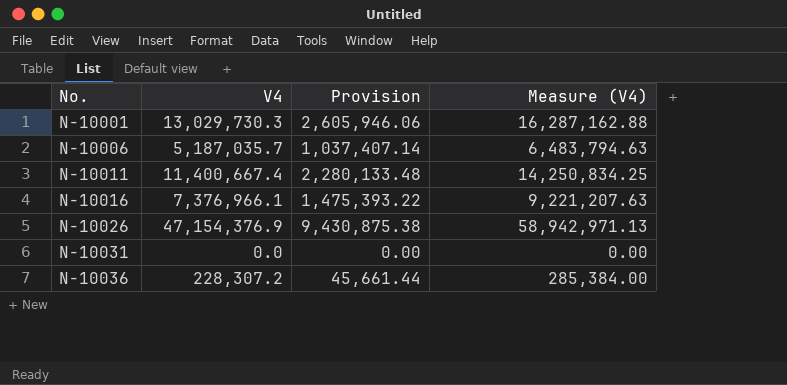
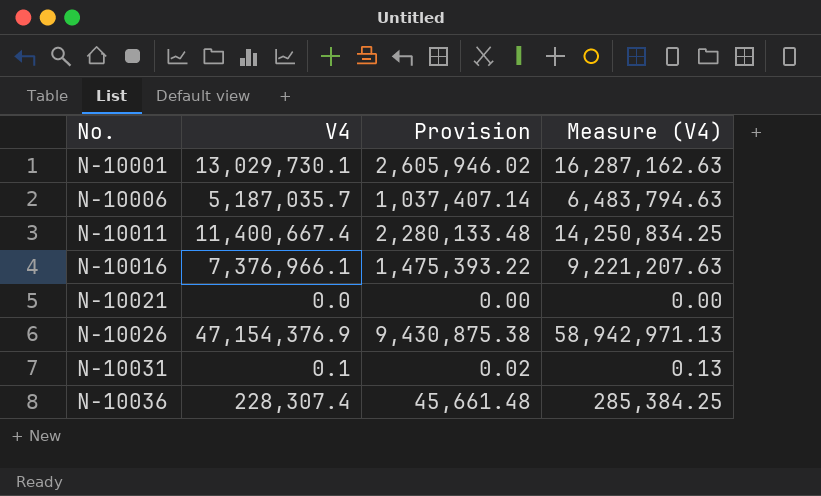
N-10001 | V4: 13,029,730.3 -> 13,029,730.1
N-10001 | Provision: 2,605,946.06 -> 2,605,946.02
N-10001 | Measure (V4): 16,287,162.88 -> 16,287,162.63
row N-10021: none -> 0.0 | 0.00 | 0.00
N-10031 | V4: 0.0 -> 0.1
N-10031 | Provision: 0.00 -> 0.02
N-10031 | Measure (V4): 0.00 -> 0.13
N-10036 | V4: 228,307.2 -> 228,307.4
N-10036 | Provision: 45,661.44 -> 45,661.48
N-10036 | Measure (V4): 285,384.00 -> 285,384.25

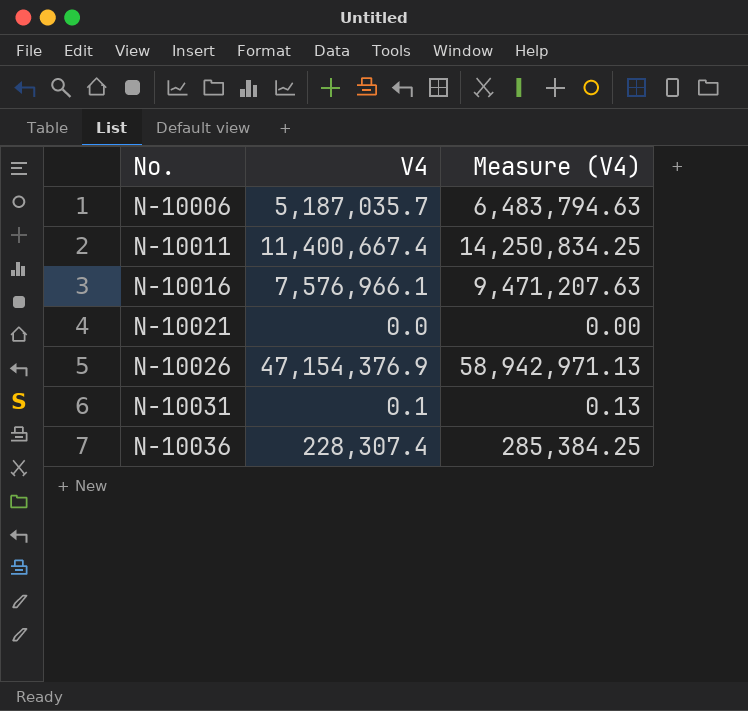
column Provision | formula: [V4] * 0.2 -> none
row N-10001: 13,029,730.1 | 2,605,946.02 | 16,287,162.63 -> none
N-10016 | V4: 7,376,966.1 -> 7,576,966.1
N-10016 | Measure (V4): 9,221,207.63 -> 9,471,207.63

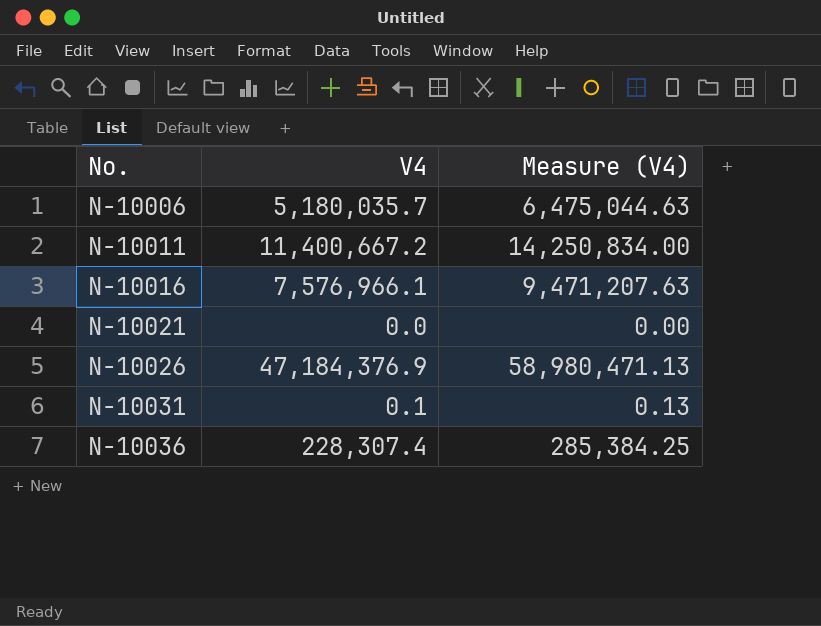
N-10006 | V4: 5,187,035.7 -> 5,180,035.7
N-10006 | Measure (V4): 6,483,794.63 -> 6,475,044.63
N-10011 | V4: 11,400,667.4 -> 11,400,667.2
N-10011 | Measure (V4): 14,250,834.25 -> 14,250,834.00
N-10026 | V4: 47,154,376.9 -> 47,184,376.9
N-10026 | Measure (V4): 58,942,971.13 -> 58,980,471.13

